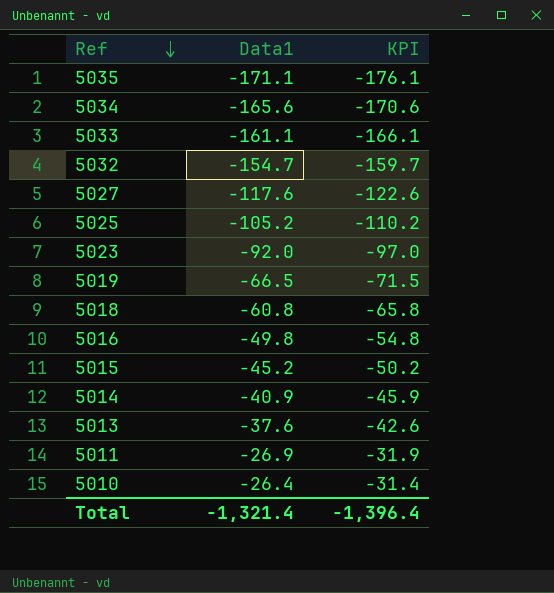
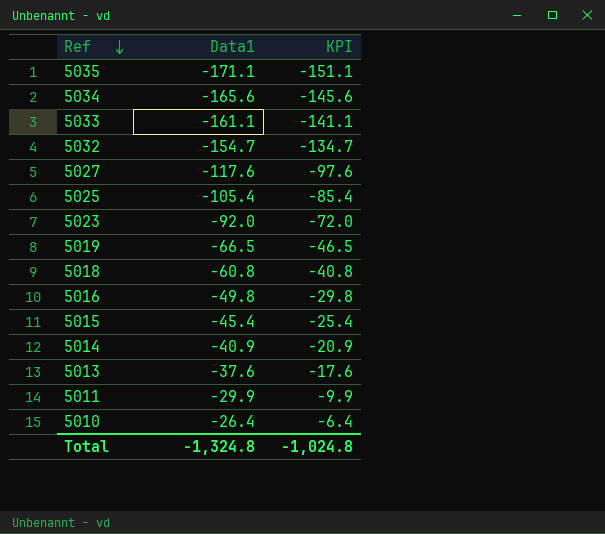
column KPI | formula: [Data1] - 5 -> [Data1] + 20
5025 | Data1: -105.2 -> -105.4
5015 | Data1: -45.2 -> -45.4
5011 | Data1: -26.9 -> -29.9
Total | Data1: -1,321.4 -> -1,324.8
Total | KPI: -1,396.4 -> -1,024.8

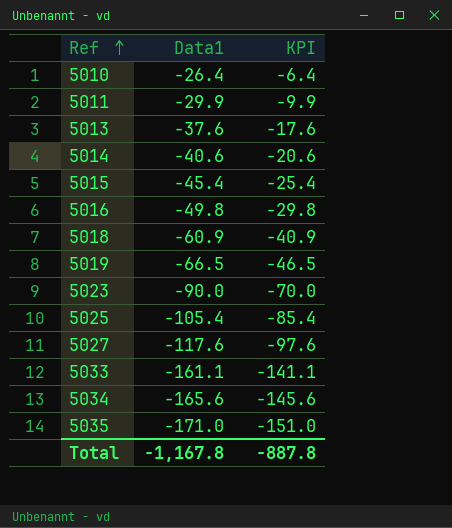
row order: Ref descending -> Ref ascending
row 5032: -154.7 | -134.7 -> none
5014 | Data1: -40.9 -> -40.6
5014 | KPI: -20.9 -> -20.6
5018 | Data1: -60.8 -> -60.9
5018 | KPI: -40.8 -> -40.9
5023 | Data1: -92.0 -> -90.0
5023 | KPI: -72.0 -> -70.0
5035 | Data1: -171.1 -> -171.0
5035 | KPI: -151.1 -> -151.0
Total | Data1: -1,324.8 -> -1,167.8
Total | KPI: -1,024.8 -> -887.8

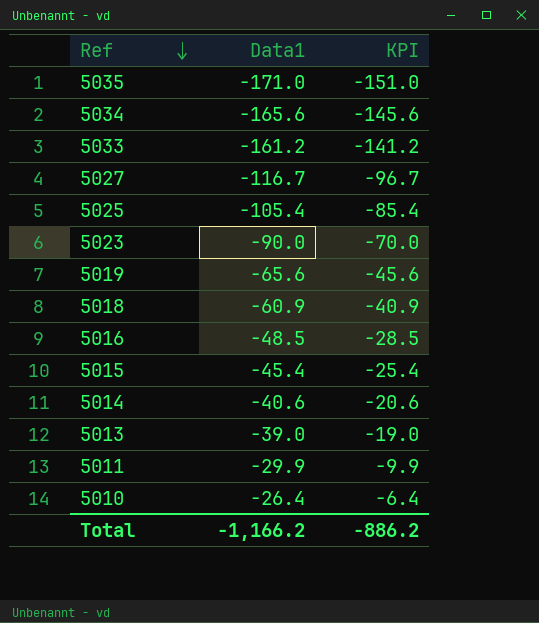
row order: Ref ascending -> Ref descending
5033 | Data1: -161.1 -> -161.2
5033 | KPI: -141.1 -> -141.2
5027 | Data1: -117.6 -> -116.7
5027 | KPI: -97.6 -> -96.7
5019 | Data1: -66.5 -> -65.6
5019 | KPI: -46.5 -> -45.6
5016 | Data1: -49.8 -> -48.5
5016 | KPI: -29.8 -> -28.5
5013 | Data1: -37.6 -> -39.0
5013 | KPI: -17.6 -> -19.0
Total | Data1: -1,167.8 -> -1,166.2
Total | KPI: -887.8 -> -886.2

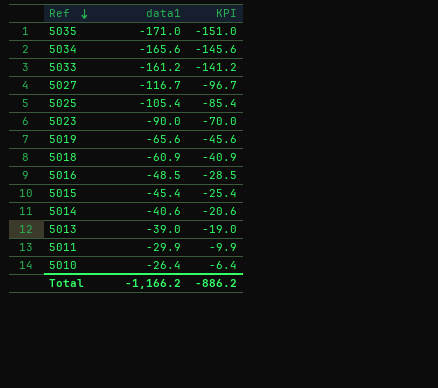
column name: Data1 -> data1

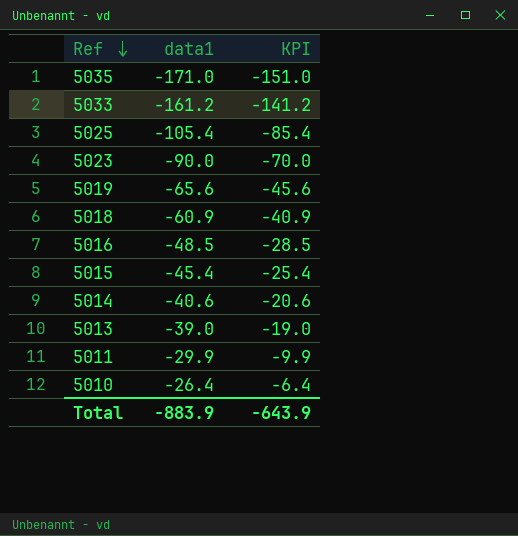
row 5034: -165.6 | -145.6 -> none
row 5027: -116.7 | -96.7 -> none
Total | data1: -1,166.2 -> -883.9
Total | KPI: -886.2 -> -643.9

